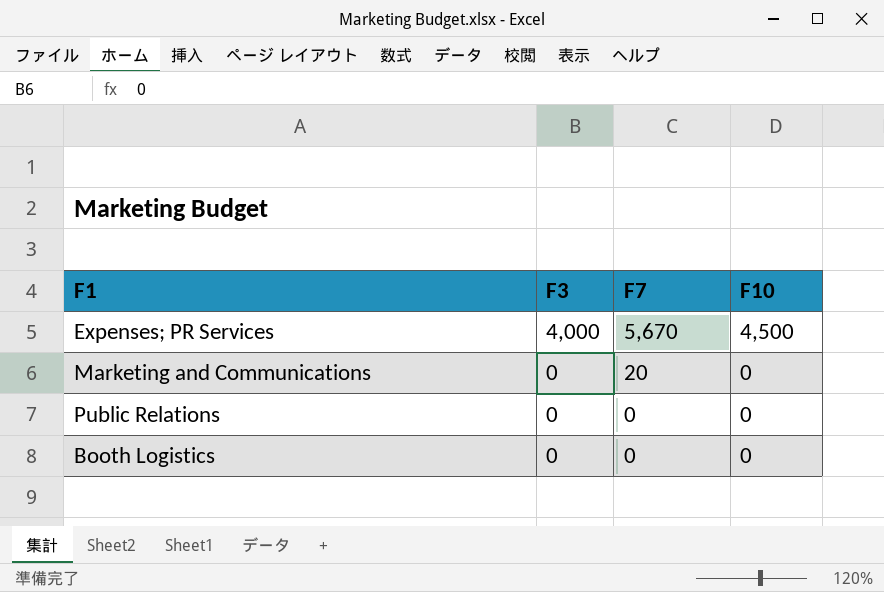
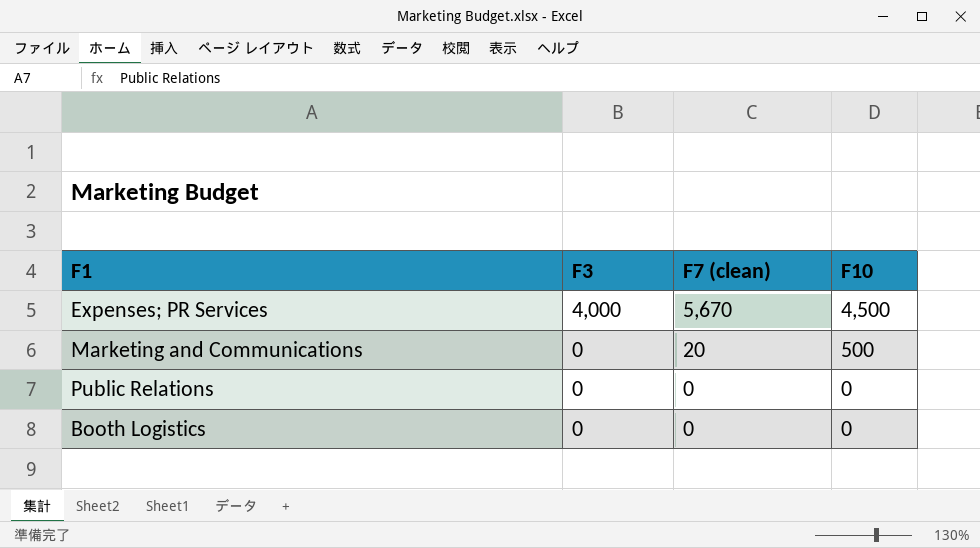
column name: F7 -> F7 (clean)
Marketing and Communications | F10: 0 -> 500

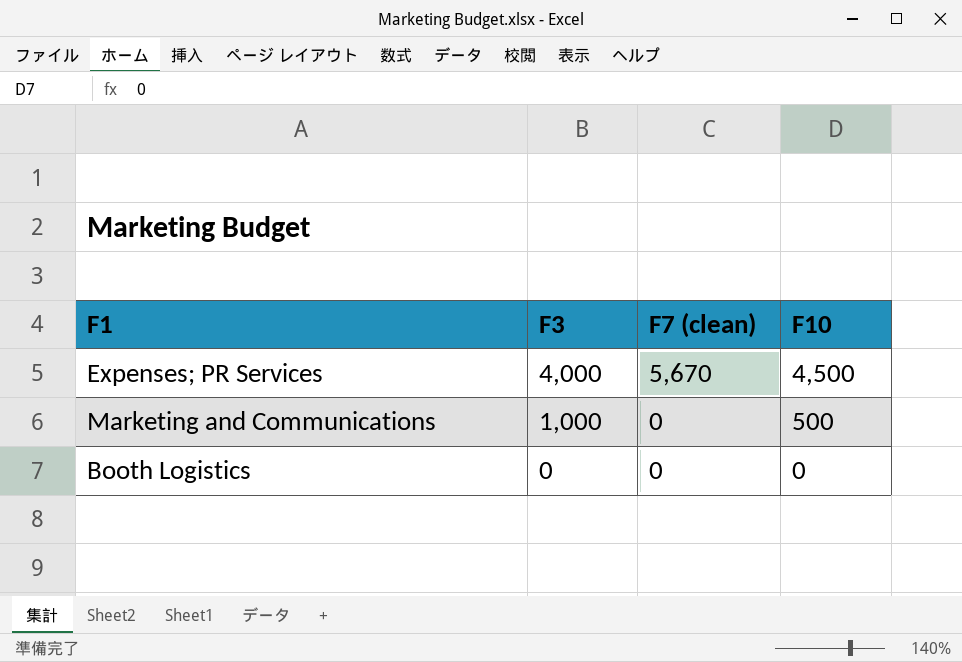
row Public Relations: 0 | 0 | 0 -> none
Marketing and Communications | F3: 0 -> 1,000
Marketing and Communications | F7 (clean): 20 -> 0

